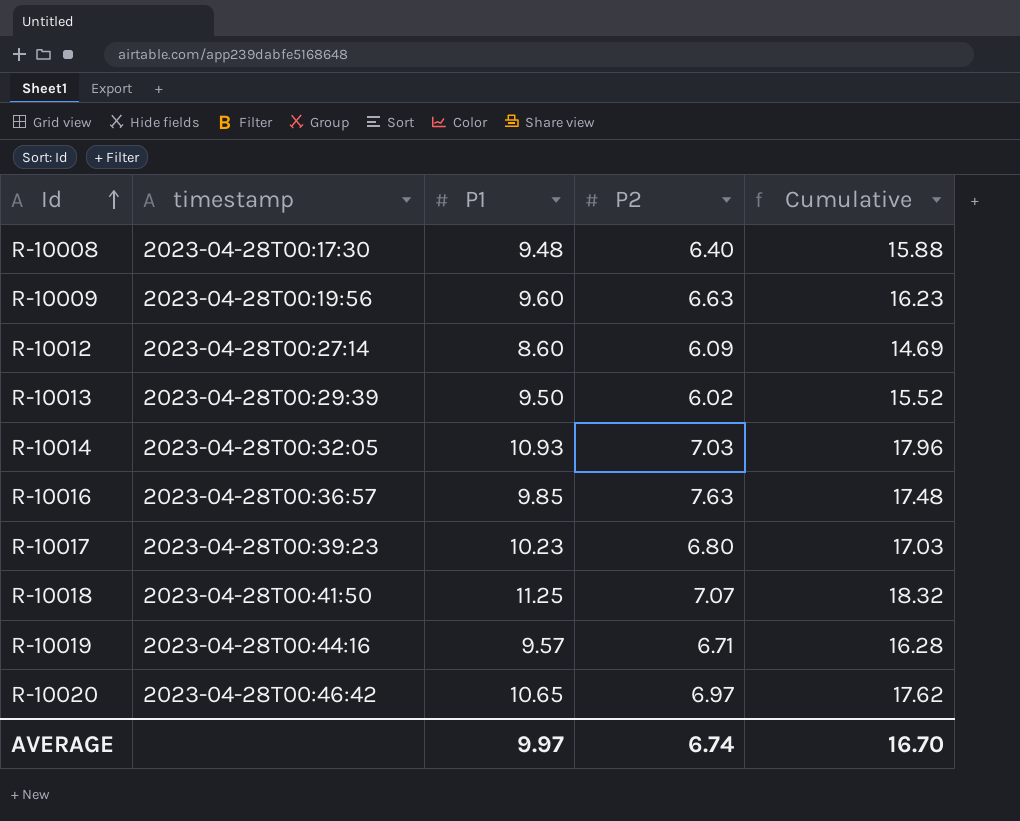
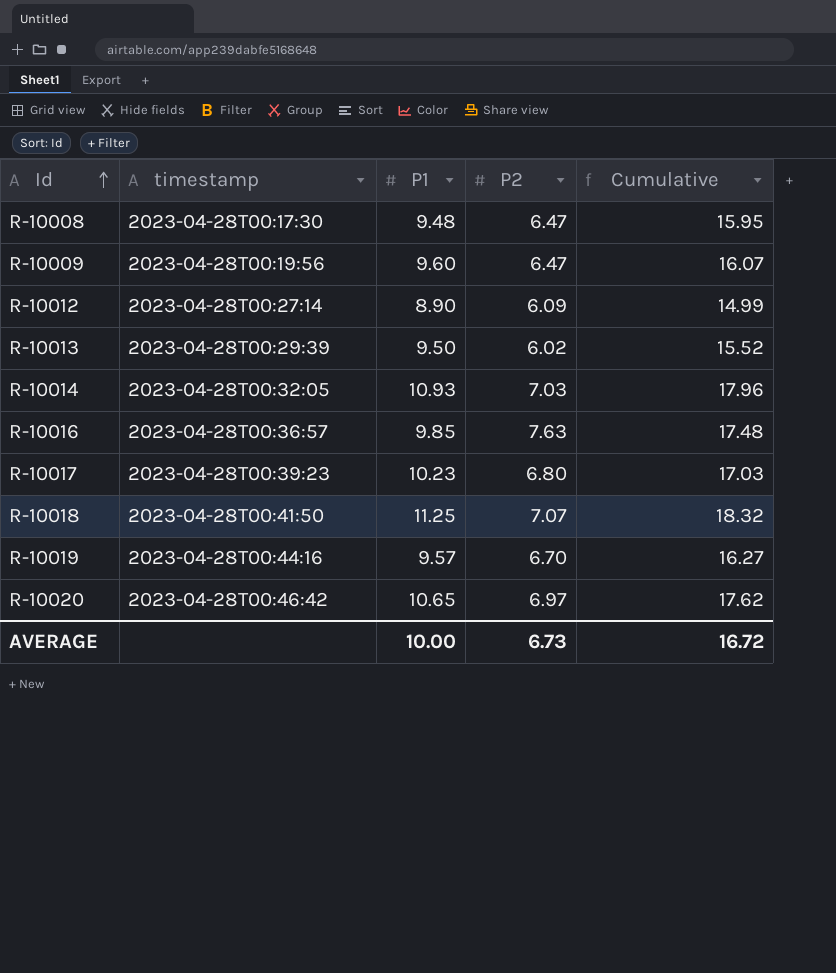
R-10008 | P2: 6.40 -> 6.47
R-10008 | Cumulative: 15.88 -> 15.95
R-10009 | P2: 6.63 -> 6.47
R-10009 | Cumulative: 16.23 -> 16.07
R-10012 | P1: 8.60 -> 8.90
R-10012 | Cumulative: 14.69 -> 14.99
R-10019 | P2: 6.71 -> 6.70
R-10019 | Cumulative: 16.28 -> 16.27
AVERAGE | P1: 9.97 -> 10.00
AVERAGE | P2: 6.74 -> 6.73
AVERAGE | Cumulative: 16.70 -> 16.72

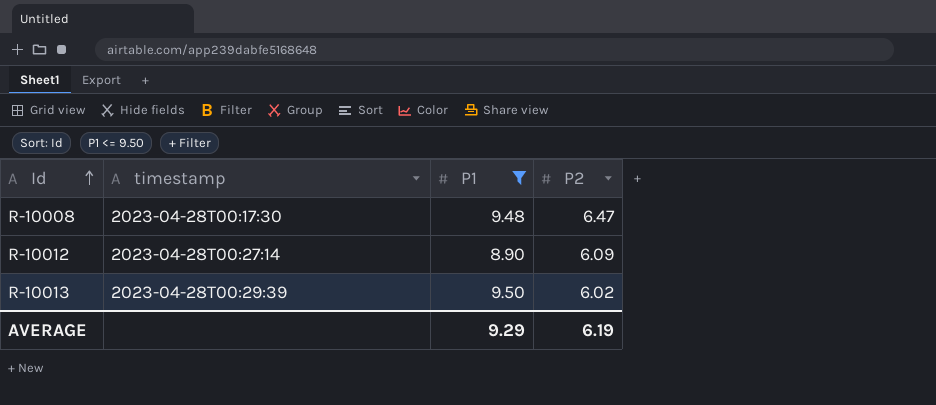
filter: none -> P1 <= 9.50
column Cumulative | formula: [P1] + [P2] -> none
AVERAGE | P1: 10.00 -> 9.29
AVERAGE | P2: 6.73 -> 6.19

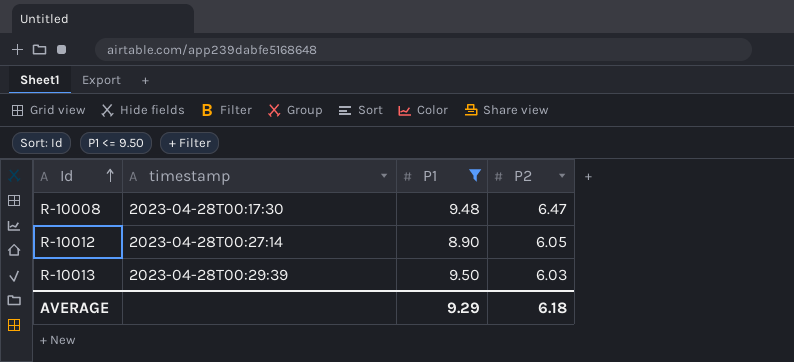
R-10012 | P2: 6.09 -> 6.05
R-10013 | P2: 6.02 -> 6.03
AVERAGE | P2: 6.19 -> 6.18

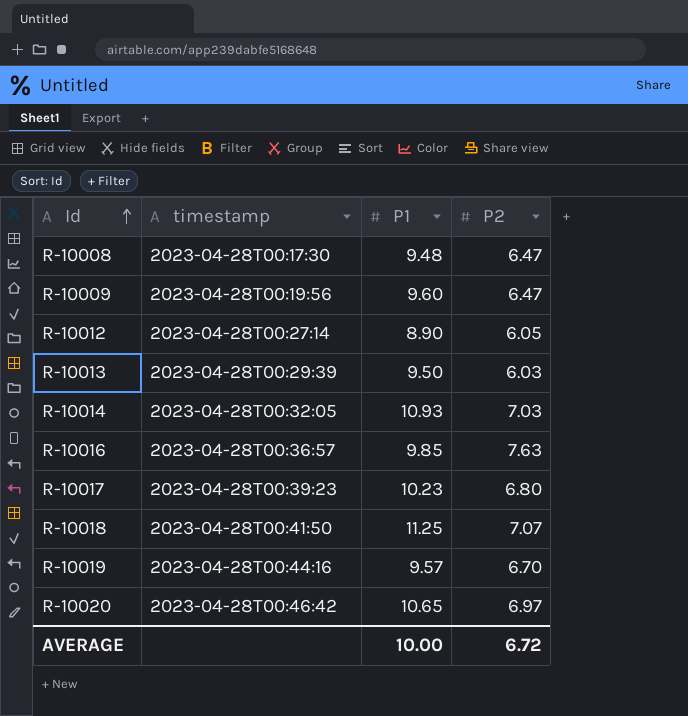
filter: P1 <= 9.50 -> none
AVERAGE | P1: 9.29 -> 10.00
AVERAGE | P2: 6.18 -> 6.72

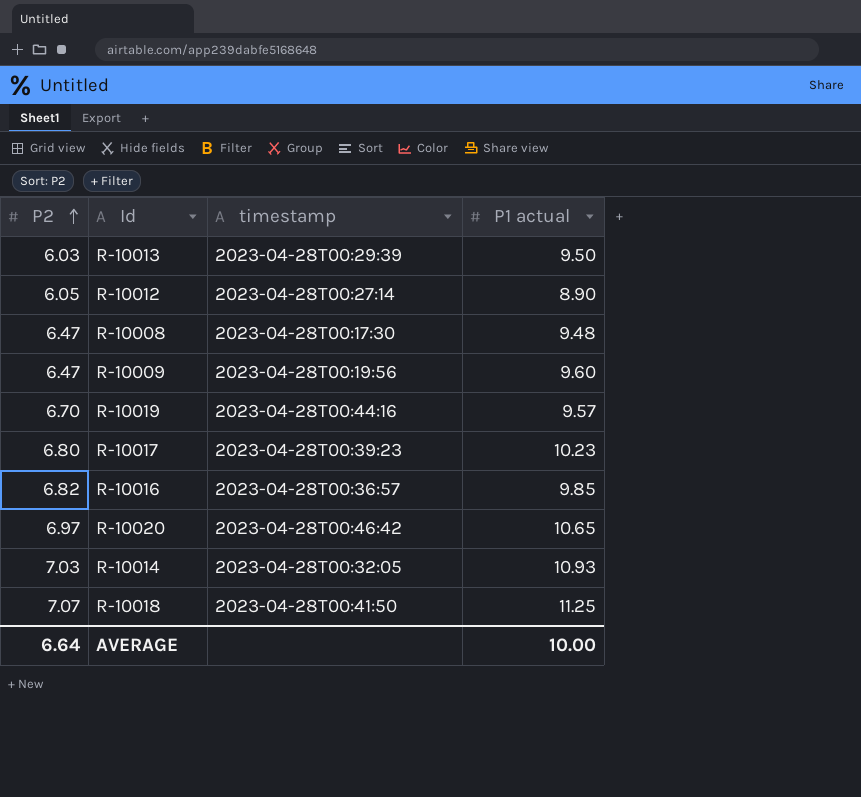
row order: Id ascending -> P2 ascending
column P2 | position: 4 -> 1
column name: P1 -> P1 actual
R-10016 | P2: 7.63 -> 6.82
AVERAGE | P2: 6.72 -> 6.64

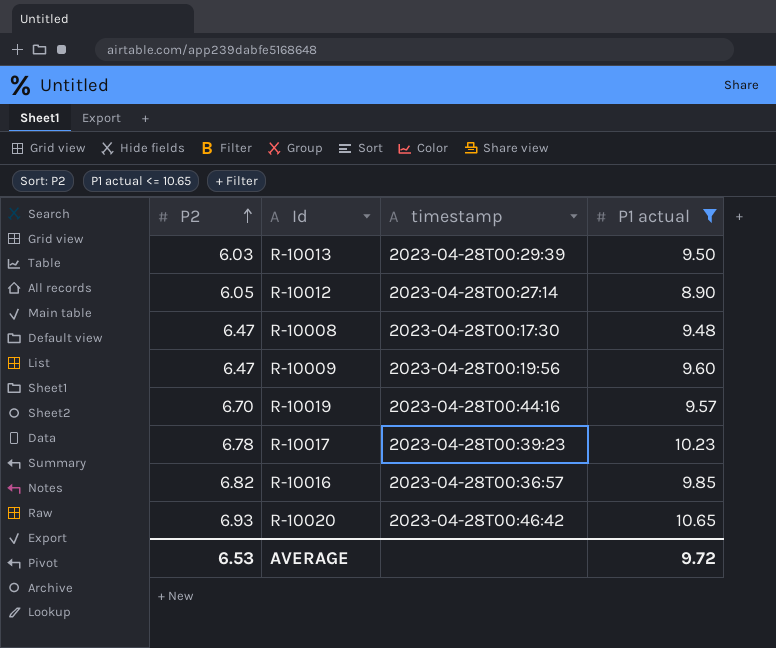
filter: none -> P1 actual <= 10.65
R-10017 | P2: 6.80 -> 6.78
R-10020 | P2: 6.97 -> 6.93
AVERAGE | P2: 6.64 -> 6.53
AVERAGE | P1 actual: 10.00 -> 9.72

